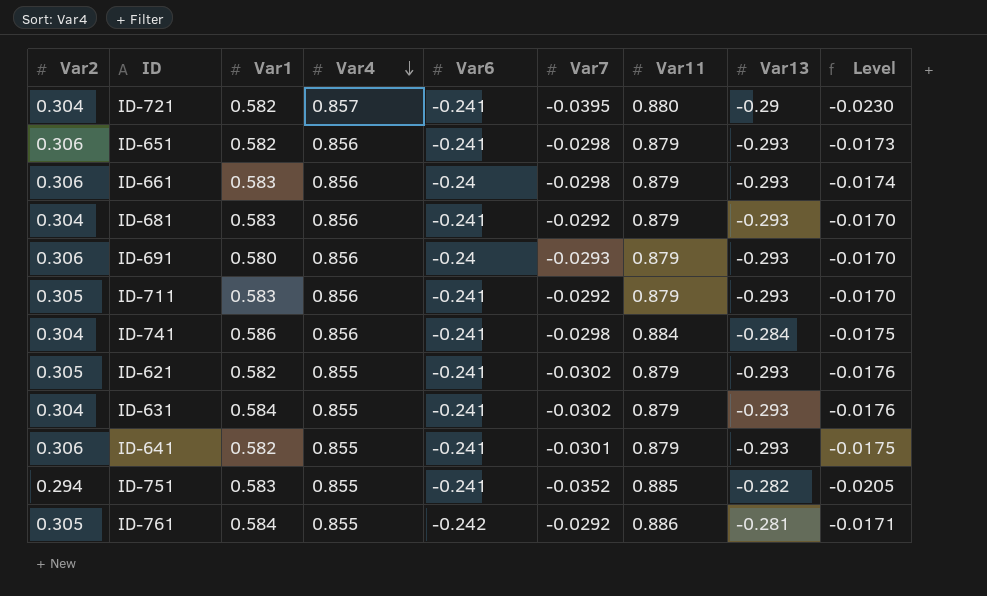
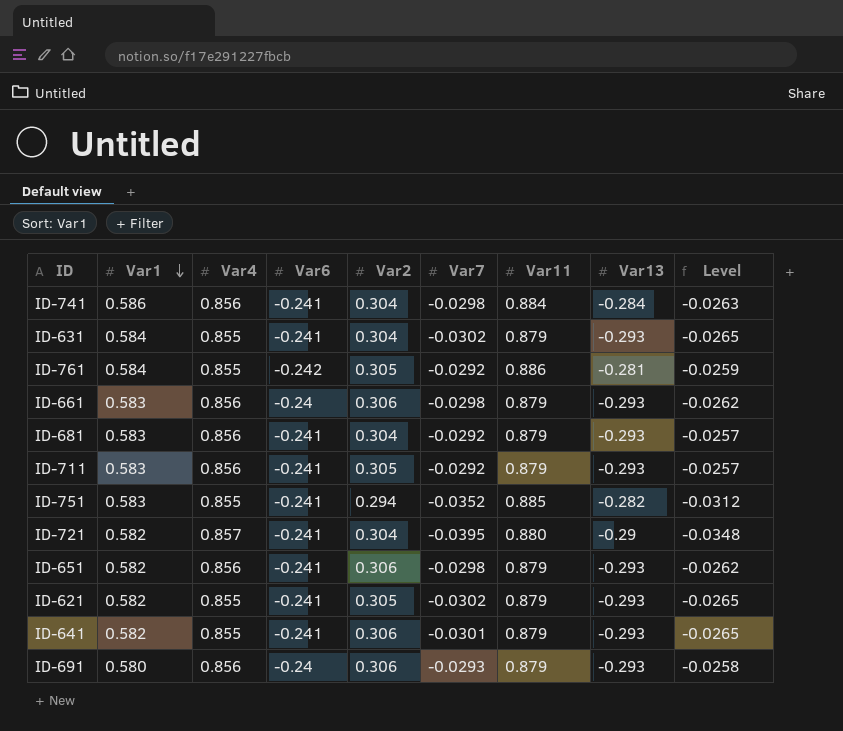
row order: Var4 descending -> Var1 descending
column Var2 | position: 1 -> 5
column Level | formula: [Var1] * [Var7] -> [Var7] * [Var11]

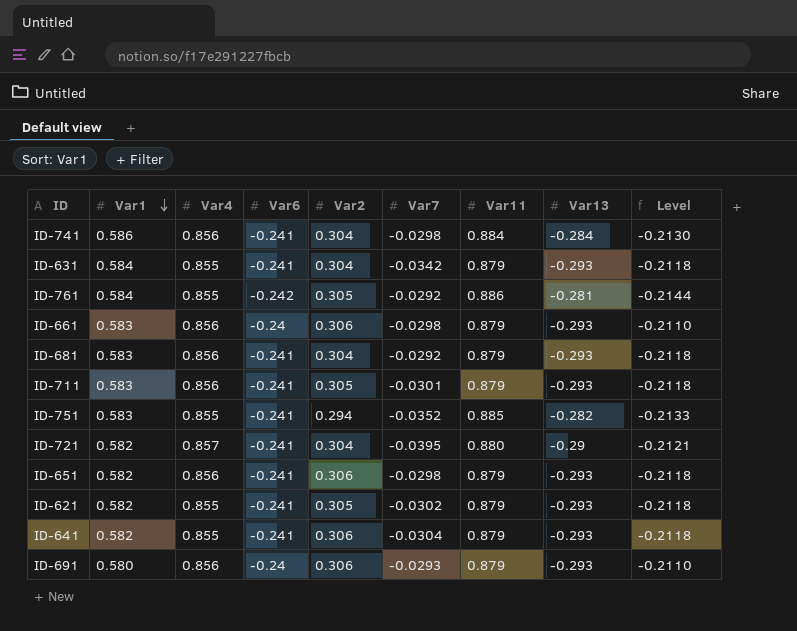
column Level | formula: [Var7] * [Var11] -> [Var6] * [Var11]
ID-631 | Var7: -0.0302 -> -0.0342
ID-711 | Var7: -0.0292 -> -0.0301
ID-641 | Var7: -0.0301 -> -0.0304

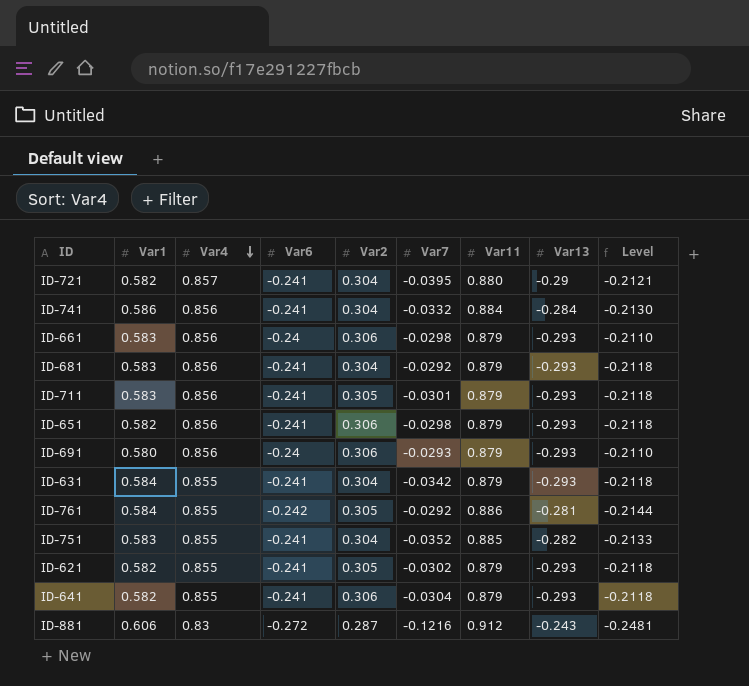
row order: Var1 descending -> Var4 descending
ID-741 | Var7: -0.0298 -> -0.0332
ID-751 | Var2: 0.294 -> 0.304
row ID-881: none -> 0.606 | 0.83 | -0.272 | 0.287 | -0.1216 | 0.912 | -0.243 | -0.2481

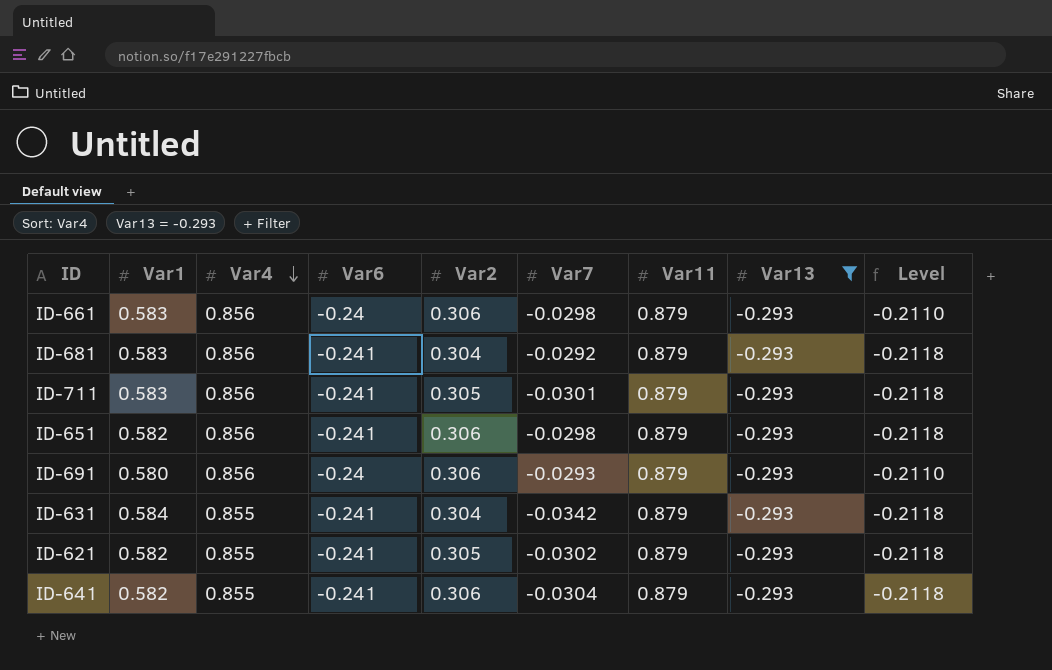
filter: none -> Var13 = -0.293

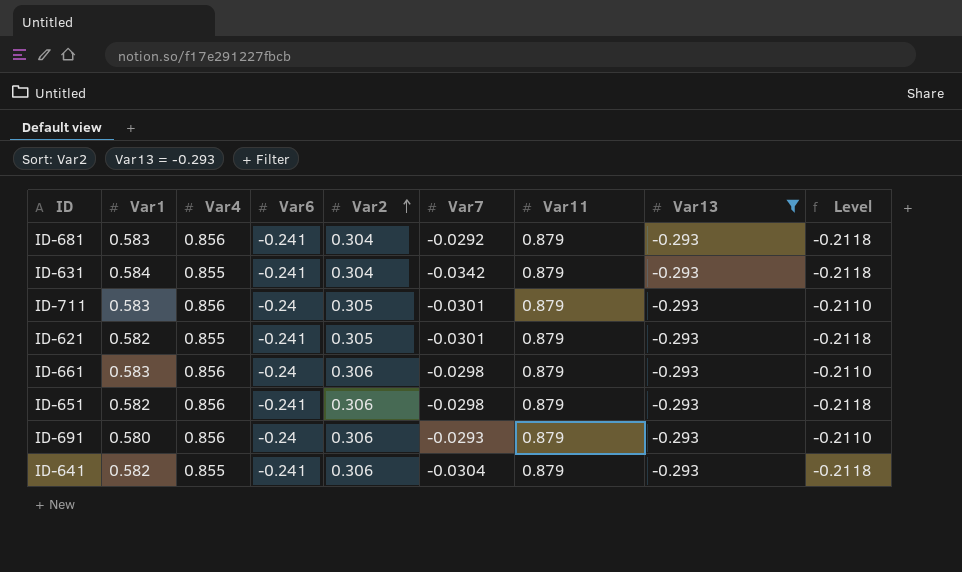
row order: Var4 descending -> Var2 ascending
ID-711 | Var6: -0.241 -> -0.24
ID-711 | Level: -0.2118 -> -0.2110
ID-621 | Var7: -0.0302 -> -0.0301

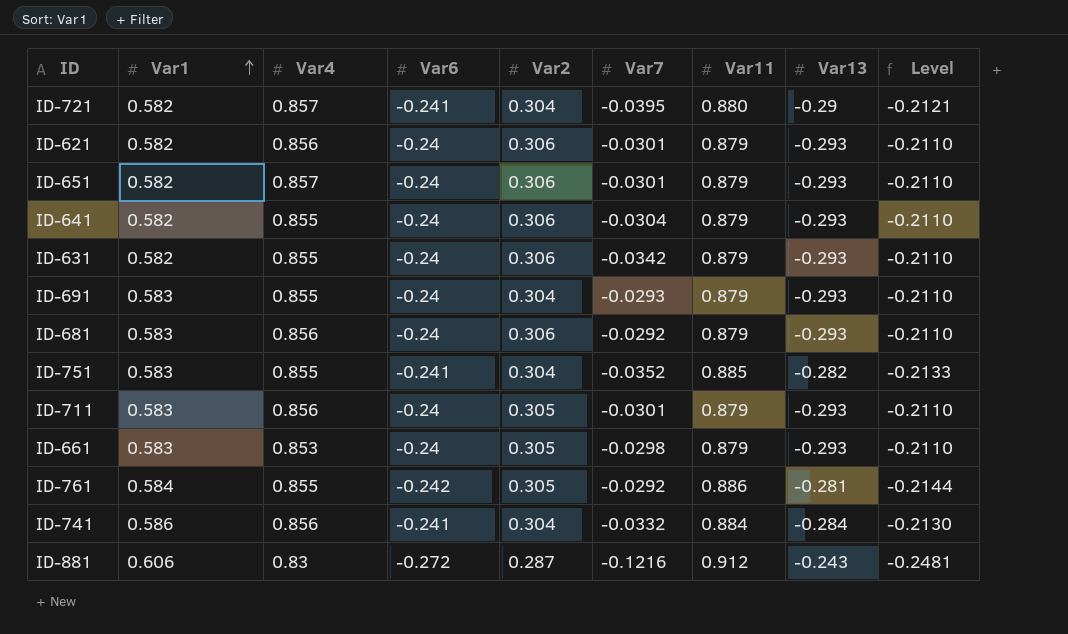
filter: Var13 = -0.293 -> none
row order: Var2 ascending -> Var1 ascending
ID-621 | Var4: 0.855 -> 0.856
ID-621 | Var6: -0.241 -> -0.24
ID-621 | Var2: 0.305 -> 0.306
ID-621 | Level: -0.2118 -> -0.2110
ID-651 | Var4: 0.856 -> 0.857
ID-651 | Var6: -0.241 -> -0.24
ID-651 | Var7: -0.0298 -> -0.0301
ID-651 | Level: -0.2118 -> -0.2110
ID-641 | Var6: -0.241 -> -0.24
ID-641 | Level: -0.2118 -> -0.2110
ID-631 | Var1: 0.584 -> 0.582
ID-631 | Var6: -0.241 -> -0.24
ID-631 | Var2: 0.304 -> 0.306
ID-631 | Level: -0.2118 -> -0.2110
ID-691 | Var1: 0.580 -> 0.583
ID-691 | Var4: 0.856 -> 0.855
ID-691 | Var2: 0.306 -> 0.304
ID-681 | Var6: -0.241 -> -0.24
ID-681 | Var2: 0.304 -> 0.306
ID-681 | Level: -0.2118 -> -0.2110
ID-661 | Var4: 0.856 -> 0.853
ID-661 | Var2: 0.306 -> 0.305

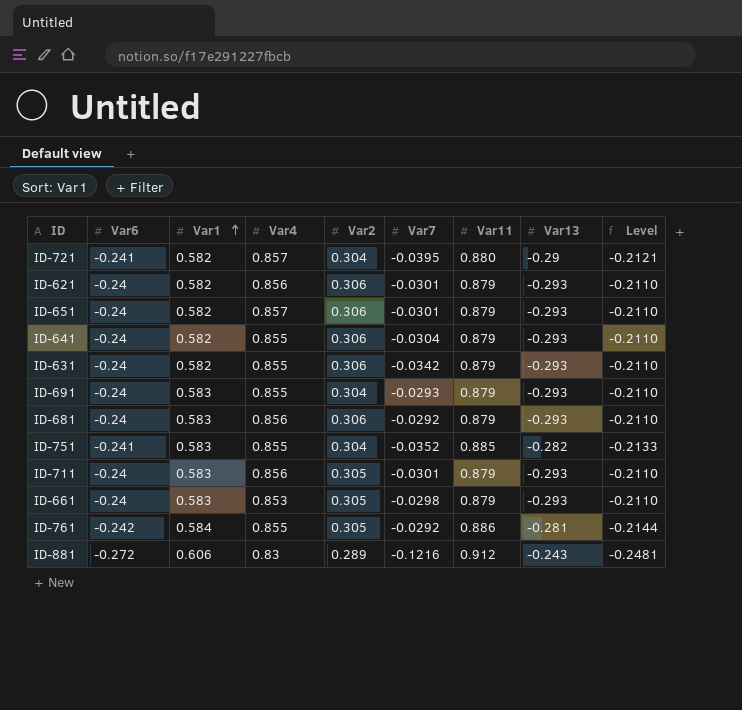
column Var6 | position: 4 -> 2
row ID-741: 0.586 | 0.856 | -0.241 | 0.304 | -0.0332 | 0.884 | -0.284 | -0.2130 -> none
ID-881 | Var2: 0.287 -> 0.289

